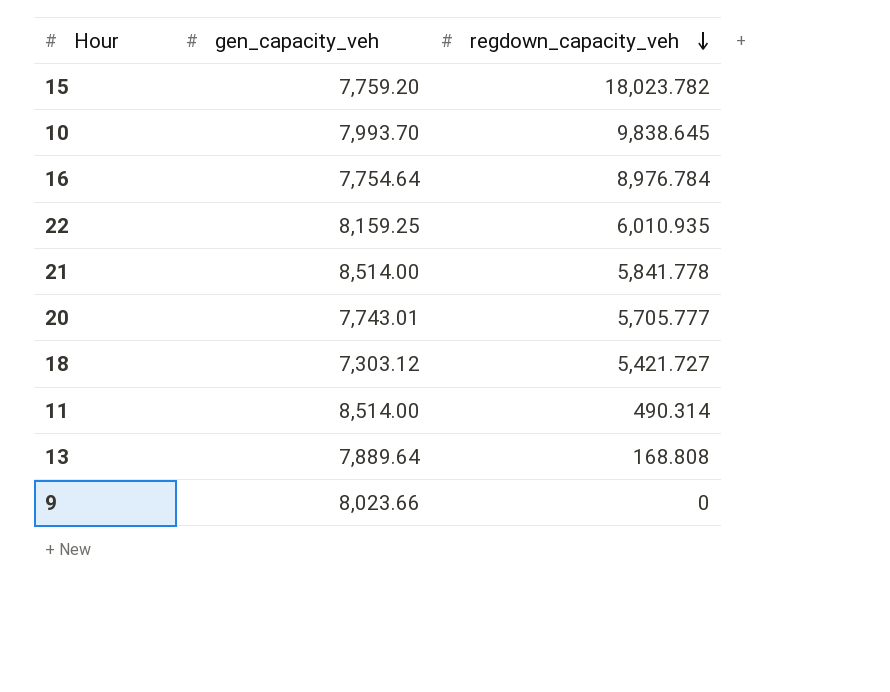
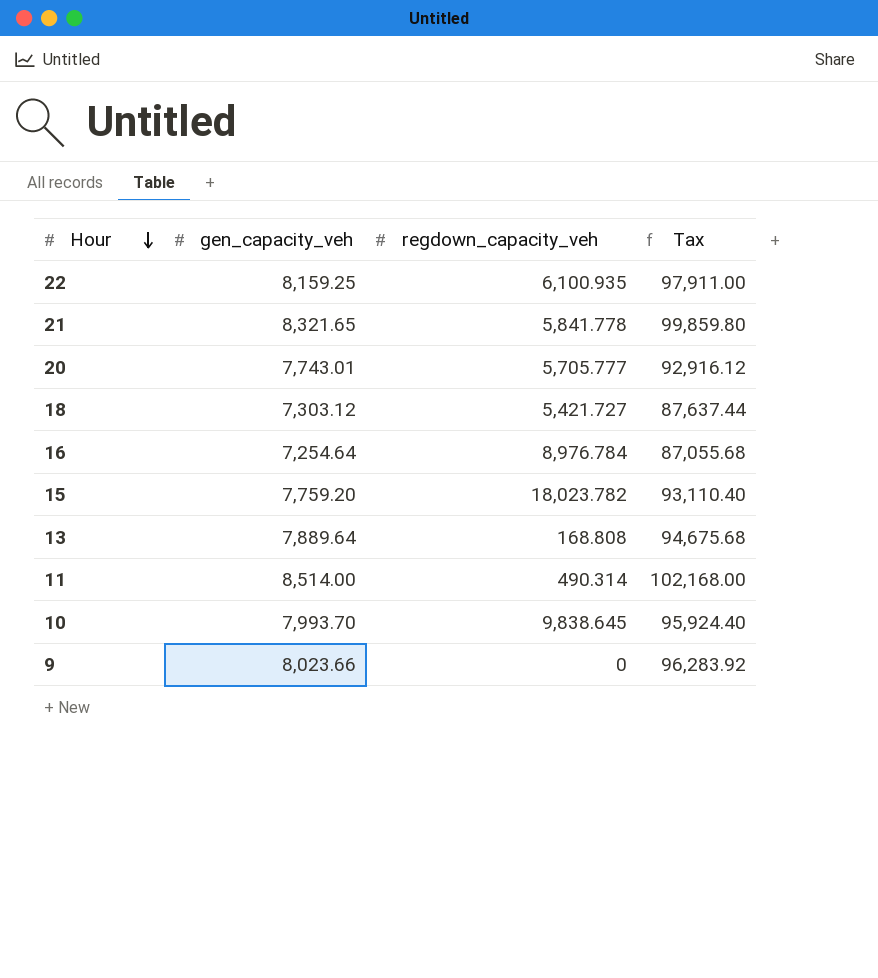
row order: regdown_capacity_veh descending -> Hour descending
column Tax | formula: none -> [gen_capacity_veh] * 12
22 | regdown_capacity_veh: 6,010.935 -> 6,100.935
21 | gen_capacity_veh: 8,514.00 -> 8,321.65
16 | gen_capacity_veh: 7,754.64 -> 7,254.64

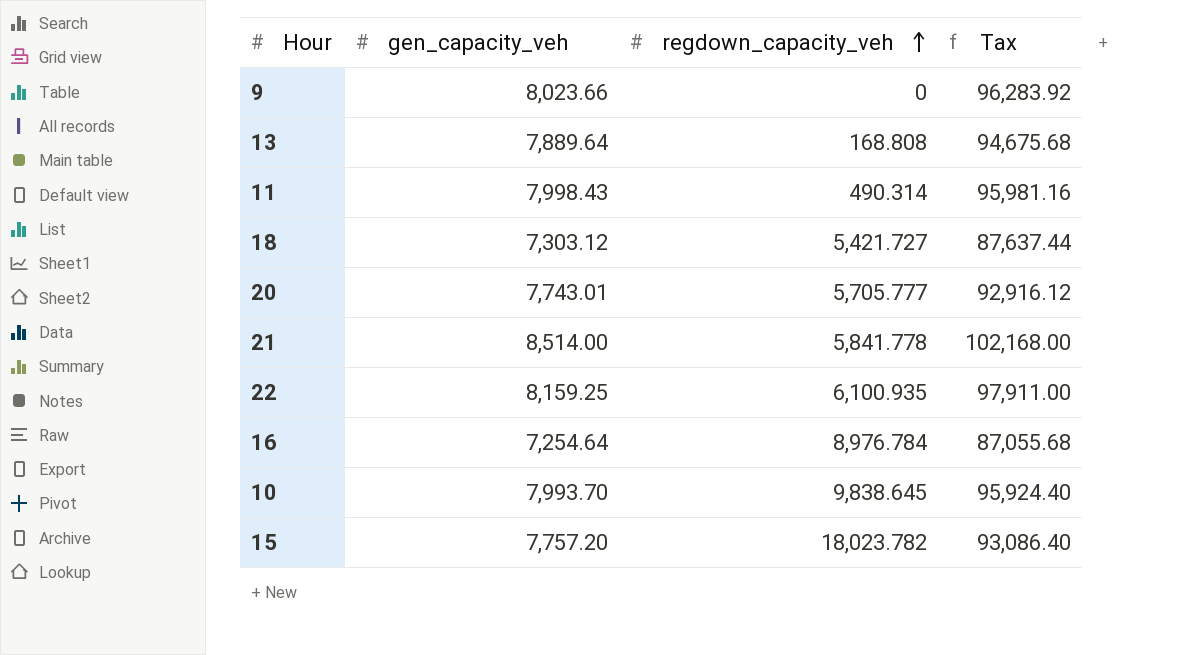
row order: Hour descending -> regdown_capacity_veh ascending
11 | gen_capacity_veh: 8,514.00 -> 7,998.43
11 | Tax: 102,168.00 -> 95,981.16
21 | gen_capacity_veh: 8,321.65 -> 8,514.00
21 | Tax: 99,859.80 -> 102,168.00
15 | gen_capacity_veh: 7,759.20 -> 7,757.20
15 | Tax: 93,110.40 -> 93,086.40

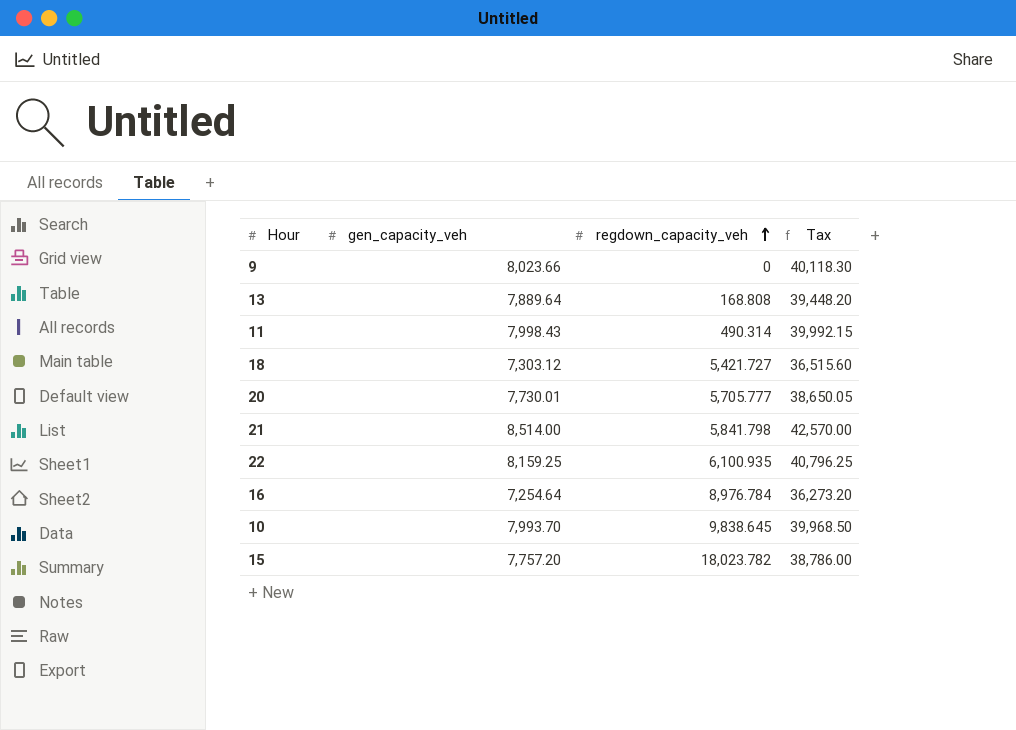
column Tax | formula: [gen_capacity_veh] * 12 -> [gen_capacity_veh] * 5
20 | gen_capacity_veh: 7,743.01 -> 7,730.01
21 | regdown_capacity_veh: 5,841.778 -> 5,841.798

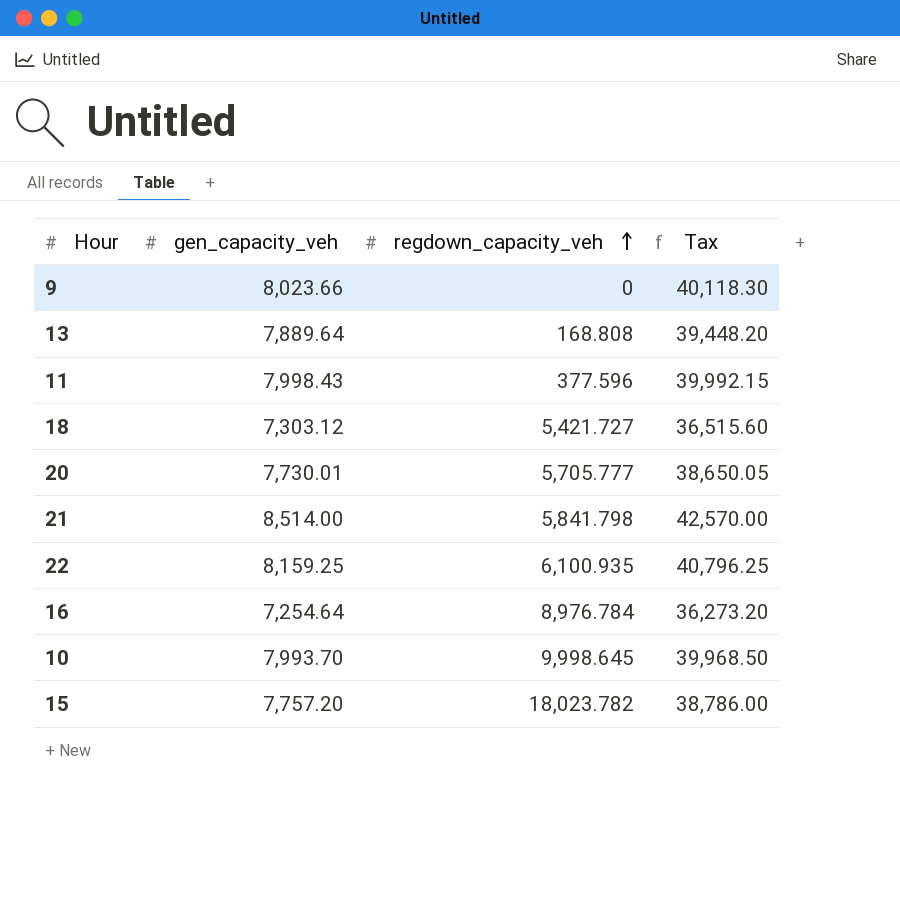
11 | regdown_capacity_veh: 490.314 -> 377.596
10 | regdown_capacity_veh: 9,838.645 -> 9,998.645

